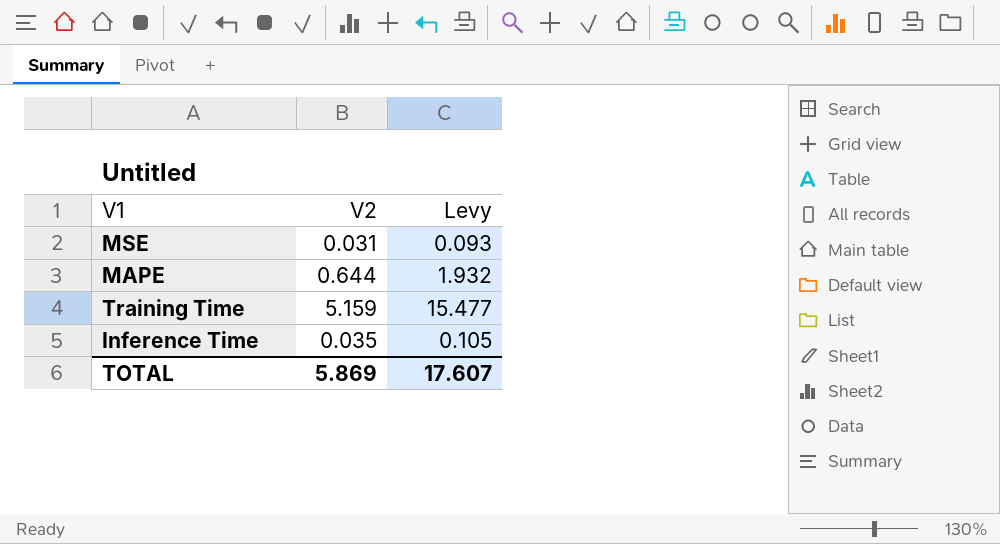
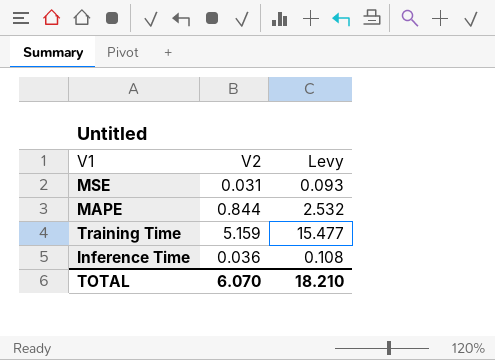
MAPE | V2: 0.644 -> 0.844
MAPE | Levy: 1.932 -> 2.532
Inference Time | V2: 0.035 -> 0.036
Inference Time | Levy: 0.105 -> 0.108
TOTAL | V2: 5.869 -> 6.070
TOTAL | Levy: 17.607 -> 18.210

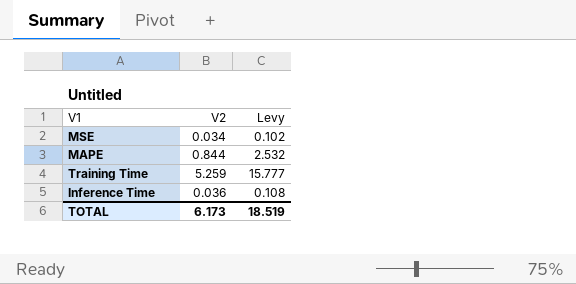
MSE | V2: 0.031 -> 0.034
MSE | Levy: 0.093 -> 0.102
Training Time | V2: 5.159 -> 5.259
Training Time | Levy: 15.477 -> 15.777
TOTAL | V2: 6.070 -> 6.173
TOTAL | Levy: 18.210 -> 18.519

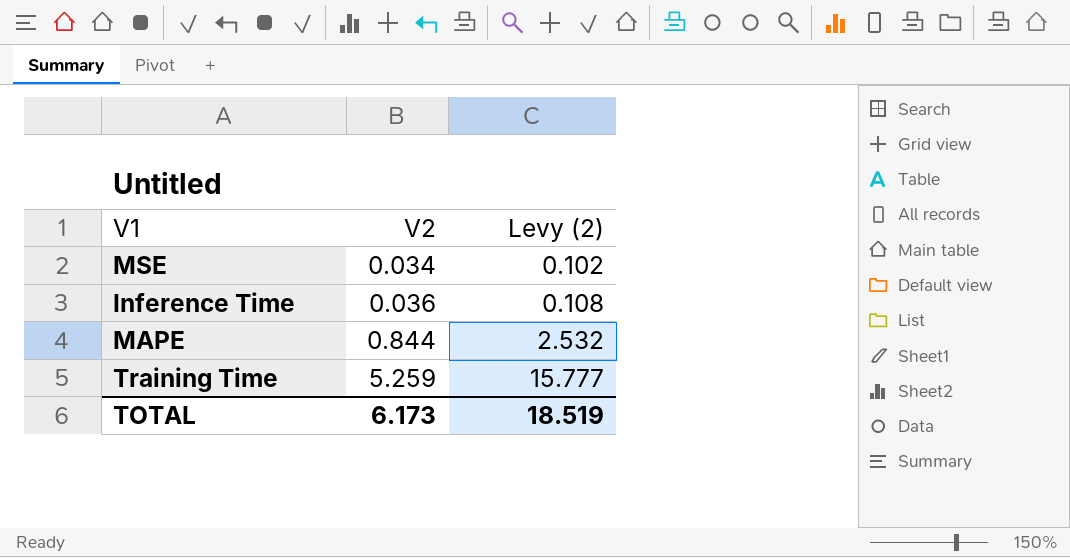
row order: none -> V2 ascending
column name: Levy -> Levy (2)

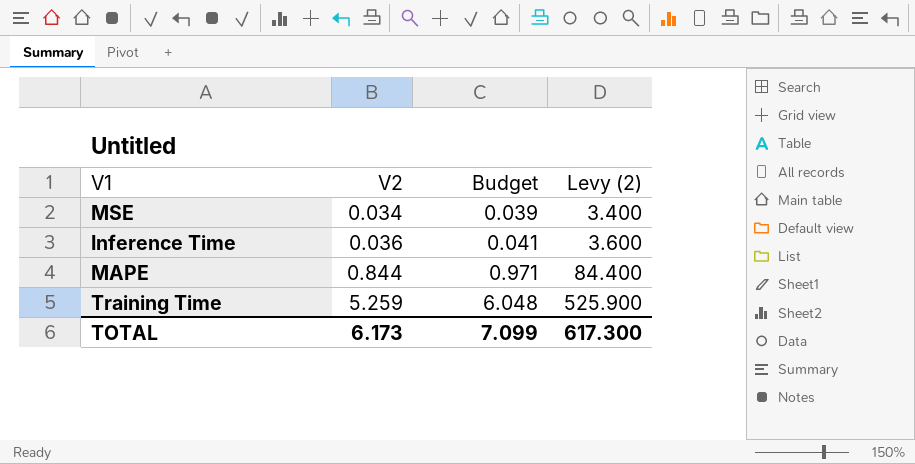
column Budget | formula: none -> [V2] * 1.15
column Levy (2) | formula: [V2] * 3 -> [V2] * 100
TOTAL | Levy (2): 18.519 -> 617.300

